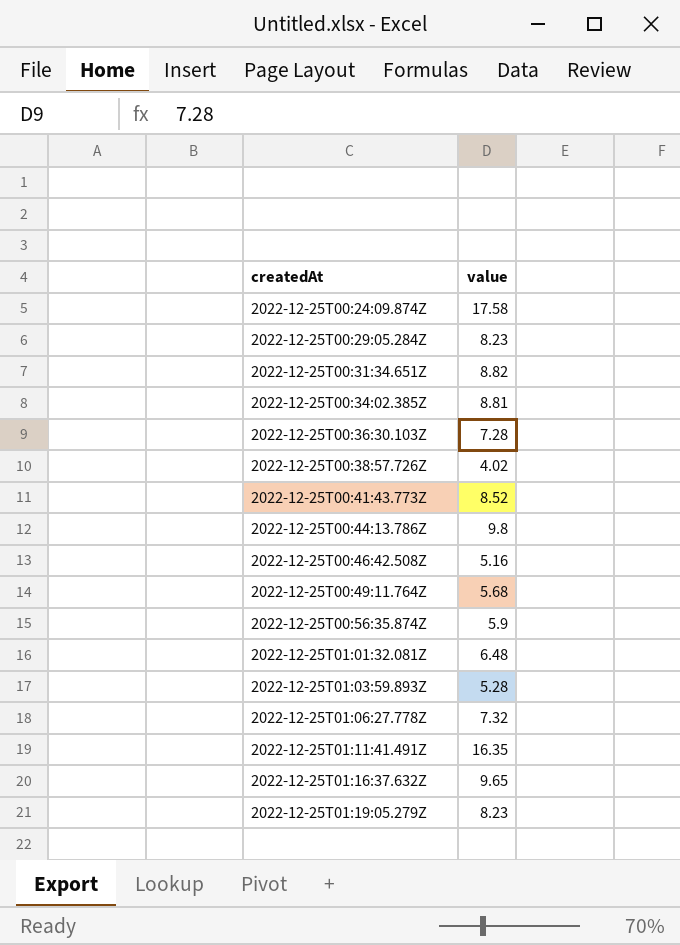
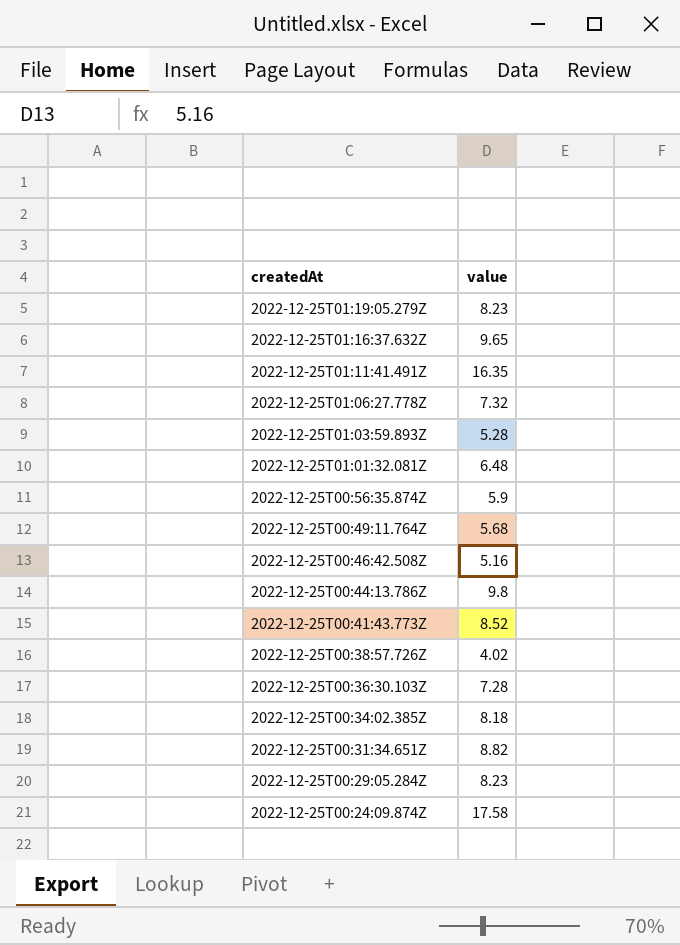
row order: createdAt ascending -> createdAt descending
2022-12-25T00:34:02.385Z | value: 8.81 -> 8.18

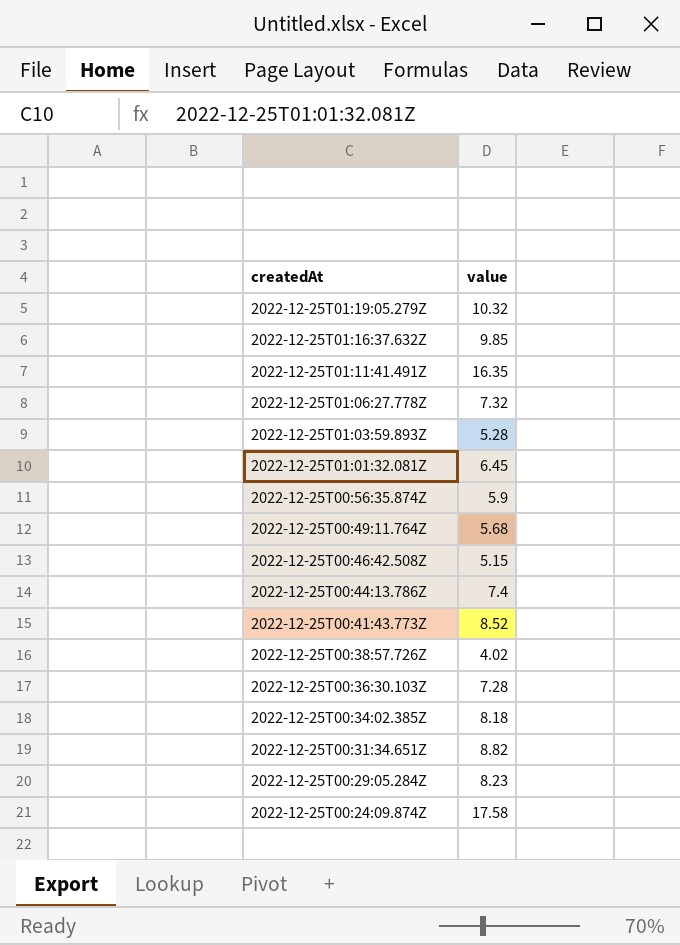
2022-12-25T01:19:05.279Z | value: 8.23 -> 10.32
2022-12-25T01:16:37.632Z | value: 9.65 -> 9.85
2022-12-25T01:01:32.081Z | value: 6.48 -> 6.45
2022-12-25T00:46:42.508Z | value: 5.16 -> 5.15
2022-12-25T00:44:13.786Z | value: 9.8 -> 7.4

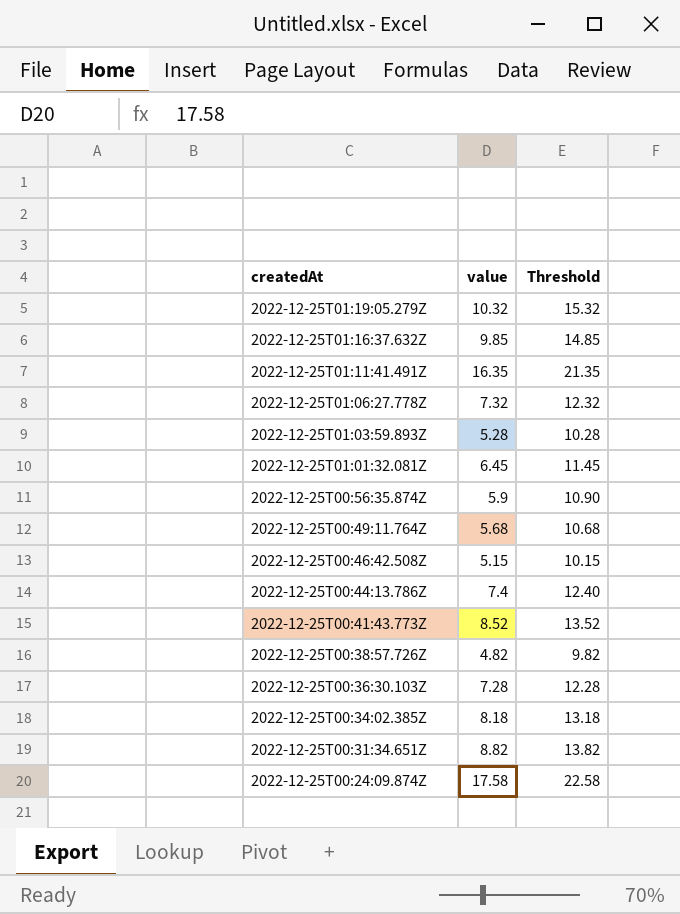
column Threshold | formula: none -> [value] + 5
row 2022-12-25T00:29:05.284Z: 8.23 -> none
2022-12-25T00:38:57.726Z | value: 4.02 -> 4.82

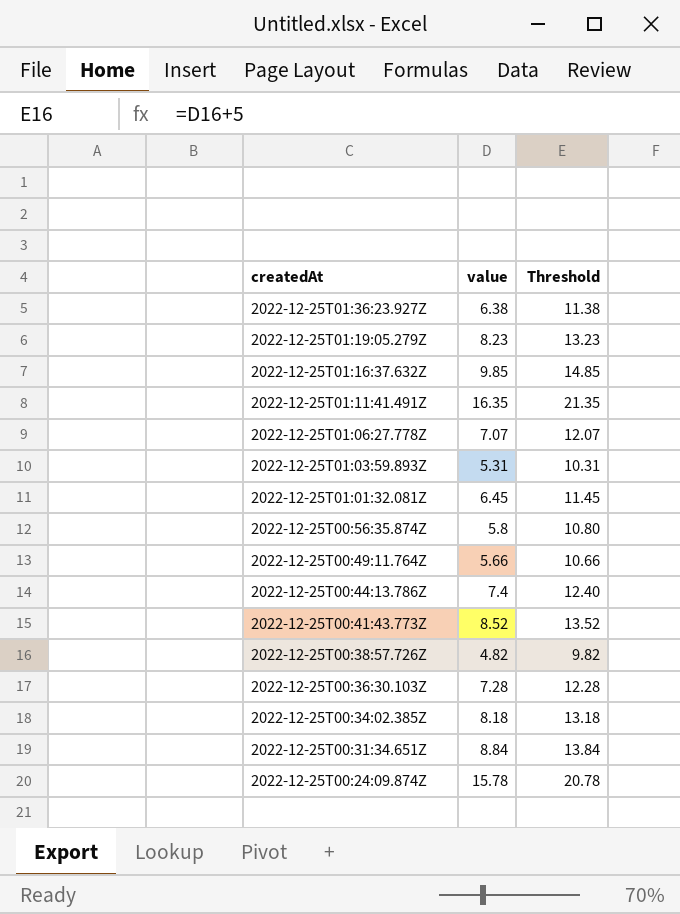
row 2022-12-25T00:46:42.508Z: 5.15 | 10.15 -> none
row 2022-12-25T01:36:23.927Z: none -> 6.38 | 11.38
2022-12-25T01:19:05.279Z | value: 10.32 -> 8.23
2022-12-25T01:19:05.279Z | Threshold: 15.32 -> 13.23
2022-12-25T01:06:27.778Z | value: 7.32 -> 7.07
2022-12-25T01:06:27.778Z | Threshold: 12.32 -> 12.07
2022-12-25T01:03:59.893Z | value: 5.28 -> 5.31
2022-12-25T01:03:59.893Z | Threshold: 10.28 -> 10.31
2022-12-25T00:56:35.874Z | value: 5.9 -> 5.8
2022-12-25T00:56:35.874Z | Threshold: 10.90 -> 10.80
2022-12-25T00:49:11.764Z | value: 5.68 -> 5.66
2022-12-25T00:49:11.764Z | Threshold: 10.68 -> 10.66
2022-12-25T00:31:34.651Z | value: 8.82 -> 8.84
2022-12-25T00:31:34.651Z | Threshold: 13.82 -> 13.84
2022-12-25T00:24:09.874Z | value: 17.58 -> 15.78
2022-12-25T00:24:09.874Z | Threshold: 22.58 -> 20.78

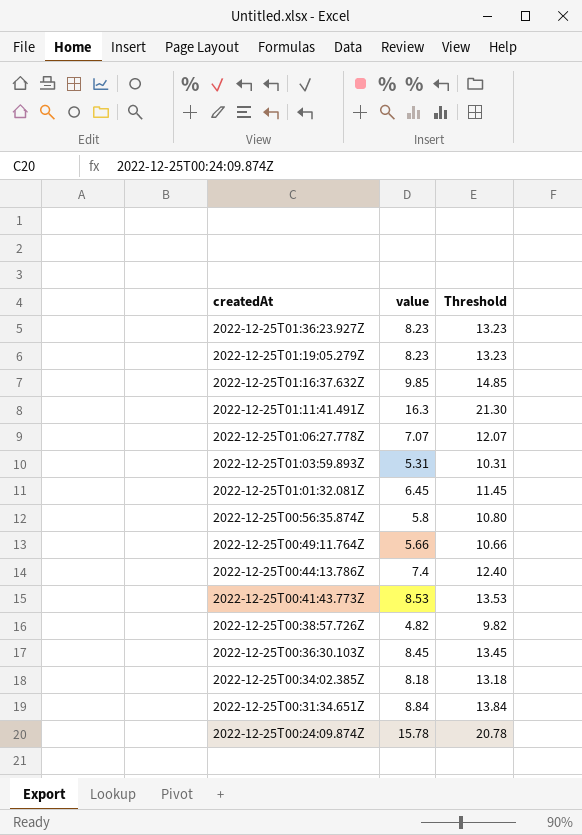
2022-12-25T01:36:23.927Z | value: 6.38 -> 8.23
2022-12-25T01:36:23.927Z | Threshold: 11.38 -> 13.23
2022-12-25T01:11:41.491Z | value: 16.35 -> 16.3
2022-12-25T01:11:41.491Z | Threshold: 21.35 -> 21.30
2022-12-25T00:41:43.773Z | value: 8.52 -> 8.53
2022-12-25T00:41:43.773Z | Threshold: 13.52 -> 13.53
2022-12-25T00:36:30.103Z | value: 7.28 -> 8.45
2022-12-25T00:36:30.103Z | Threshold: 12.28 -> 13.45

